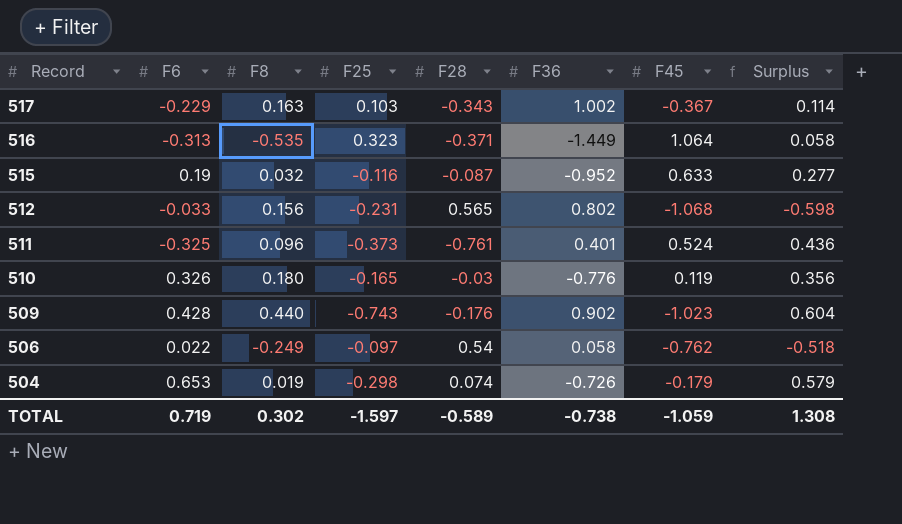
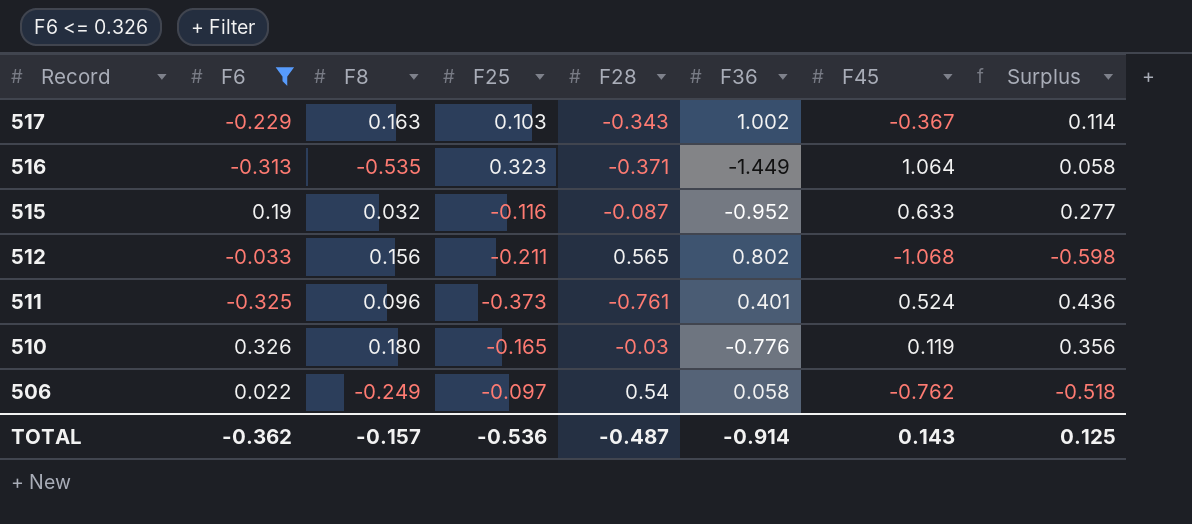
filter: none -> F6 <= 0.326
512 | F25: -0.231 -> -0.211
TOTAL | F6: 0.719 -> -0.362
TOTAL | F8: 0.302 -> -0.157
TOTAL | F25: -1.597 -> -0.536
TOTAL | F28: -0.589 -> -0.487
TOTAL | F36: -0.738 -> -0.914
TOTAL | F45: -1.059 -> 0.143
TOTAL | Surplus: 1.308 -> 0.125

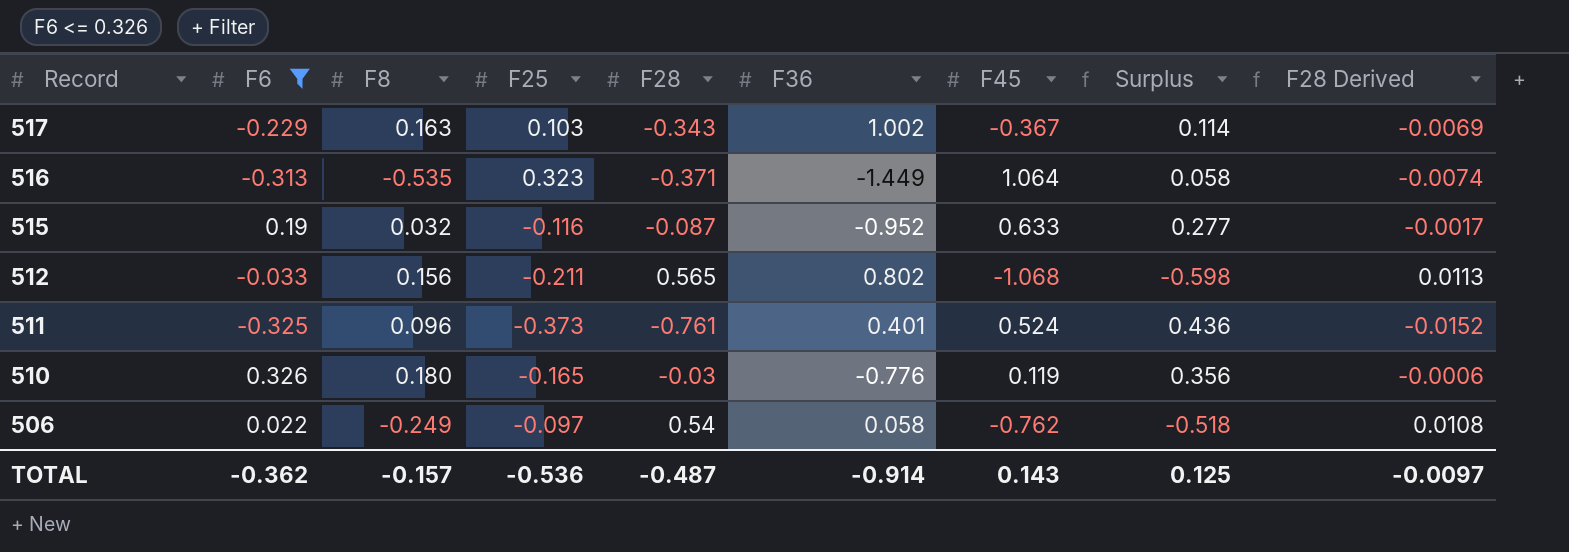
column F28 Derived | formula: none -> [F28] * 0.02

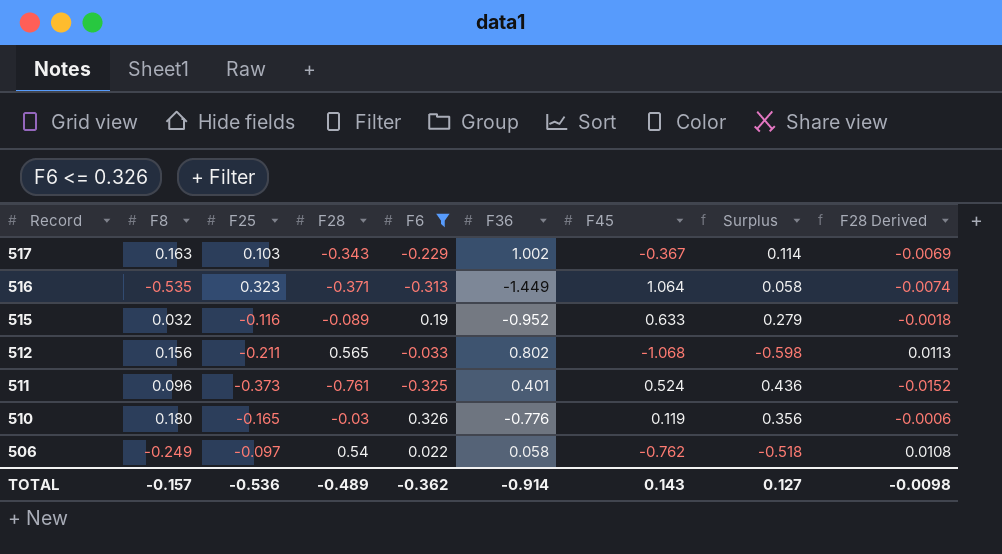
column F6 | position: 2 -> 5
515 | F28: -0.087 -> -0.089
515 | Surplus: 0.277 -> 0.279
515 | F28 Derived: -0.0017 -> -0.0018
TOTAL | F28: -0.487 -> -0.489
TOTAL | Surplus: 0.125 -> 0.127
TOTAL | F28 Derived: -0.0097 -> -0.0098

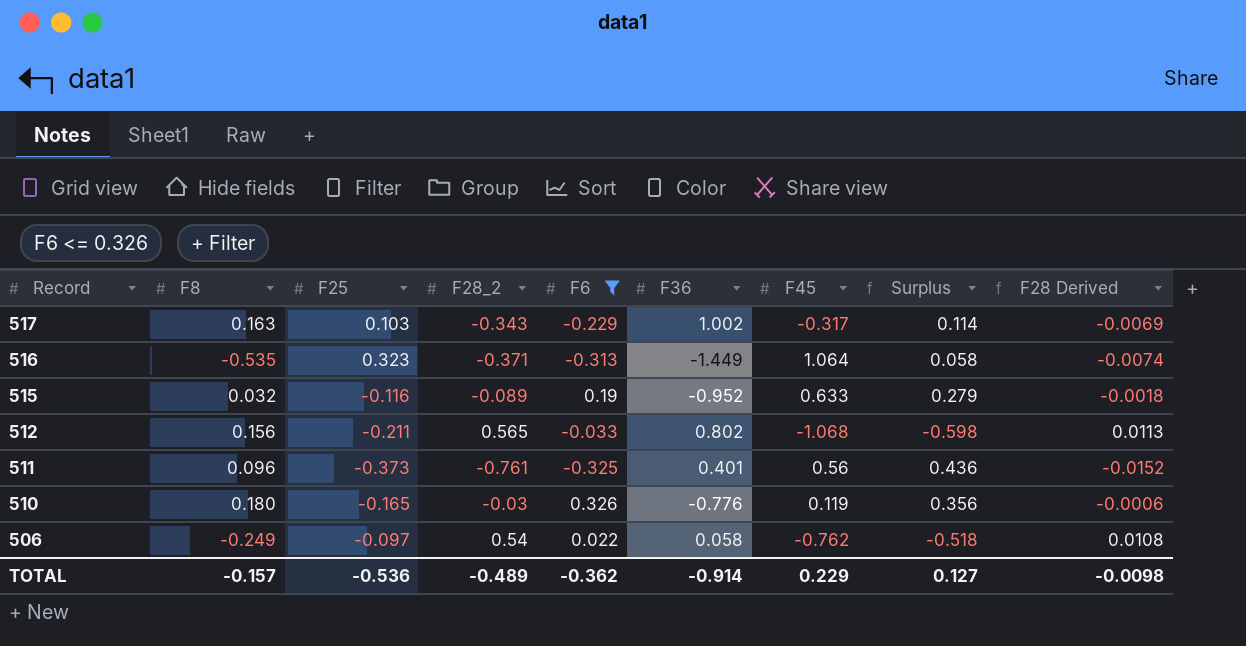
column name: F28 -> F28_2
517 | F45: -0.367 -> -0.317
511 | F45: 0.524 -> 0.56
TOTAL | F45: 0.143 -> 0.229

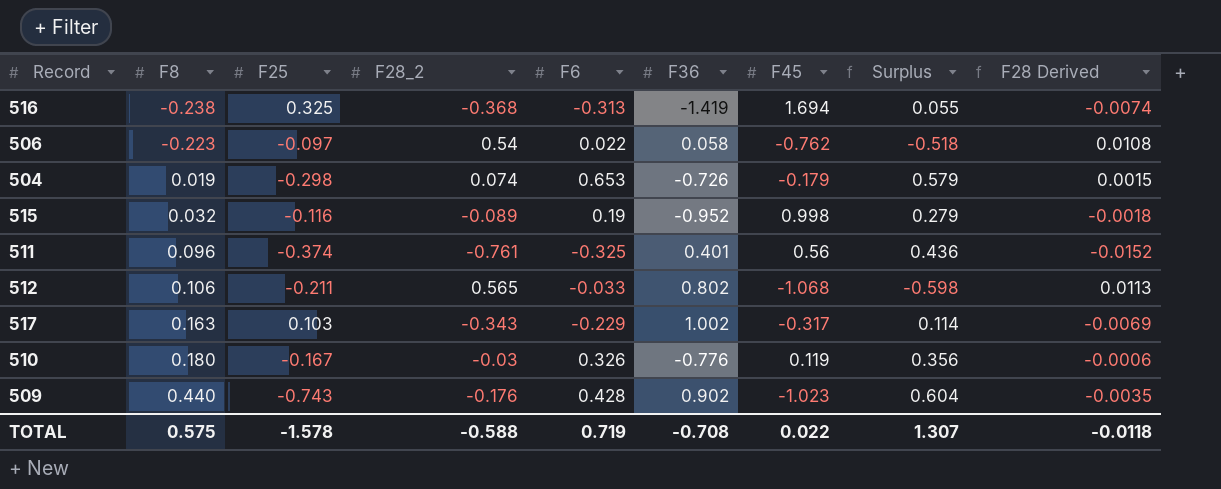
filter: F6 <= 0.326 -> none
row order: Record descending -> F8 ascending
516 | F8: -0.535 -> -0.238
516 | F25: 0.323 -> 0.325
516 | F28_2: -0.371 -> -0.368
516 | F36: -1.449 -> -1.419
516 | F45: 1.064 -> 1.694
516 | Surplus: 0.058 -> 0.055
506 | F8: -0.249 -> -0.223
515 | F45: 0.633 -> 0.998
511 | F25: -0.373 -> -0.374
512 | F8: 0.156 -> 0.106
510 | F25: -0.165 -> -0.167
TOTAL | F8: -0.157 -> 0.575
TOTAL | F25: -0.536 -> -1.578
TOTAL | F28_2: -0.489 -> -0.588
TOTAL | F6: -0.362 -> 0.719
TOTAL | F36: -0.914 -> -0.708
TOTAL | F45: 0.229 -> 0.022
TOTAL | Surplus: 0.127 -> 1.307
TOTAL | F28 Derived: -0.0098 -> -0.0118

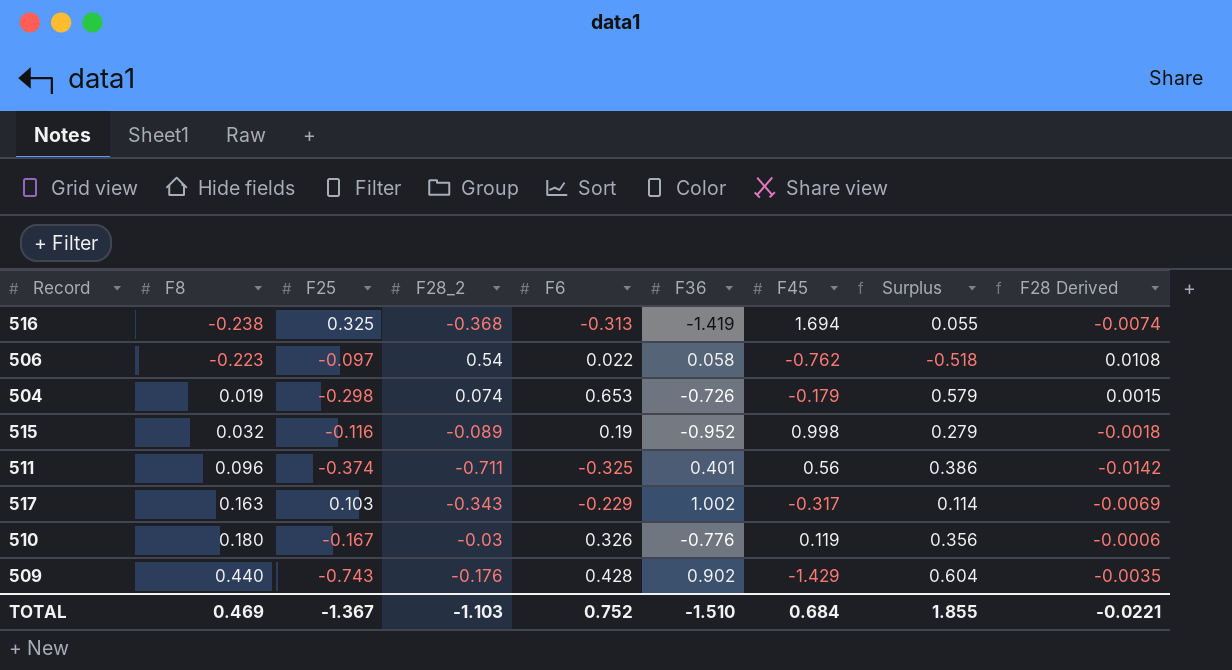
row 512: 0.106 | -0.211 | 0.565 | -0.033 | 0.802 | -1.068 | -0.598 | 0.0113 -> none
511 | F28_2: -0.761 -> -0.711
511 | Surplus: 0.436 -> 0.386
511 | F28 Derived: -0.0152 -> -0.0142
509 | F45: -1.023 -> -1.429
TOTAL | F8: 0.575 -> 0.469
TOTAL | F25: -1.578 -> -1.367
TOTAL | F28_2: -0.588 -> -1.103
TOTAL | F6: 0.719 -> 0.752
TOTAL | F36: -0.708 -> -1.510
TOTAL | F45: 0.022 -> 0.684
TOTAL | Surplus: 1.307 -> 1.855
TOTAL | F28 Derived: -0.0118 -> -0.0221

